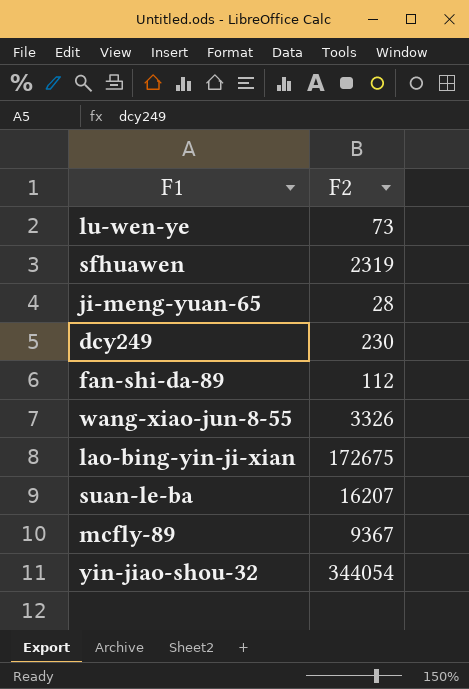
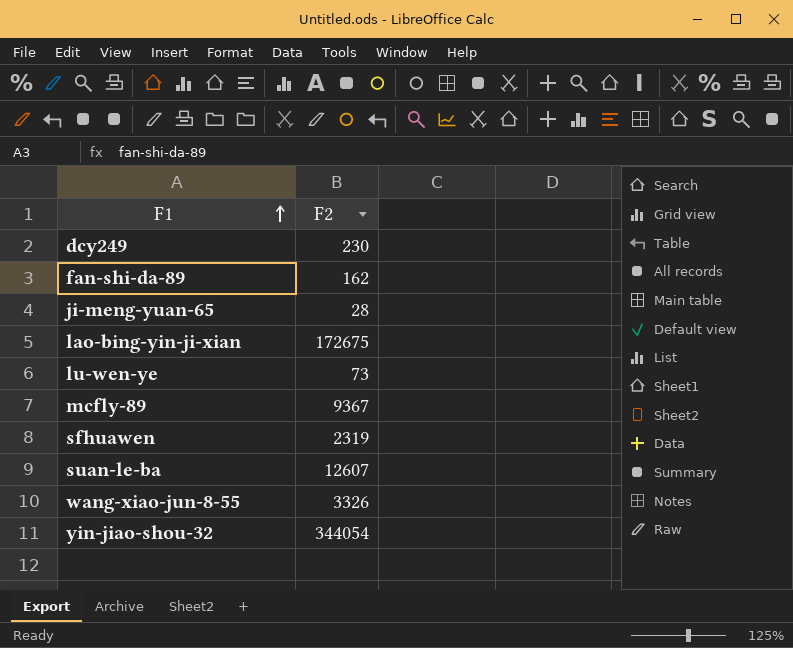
row order: none -> F1 ascending
fan-shi-da-89 | F2: 112 -> 162
suan-le-ba | F2: 16207 -> 12607

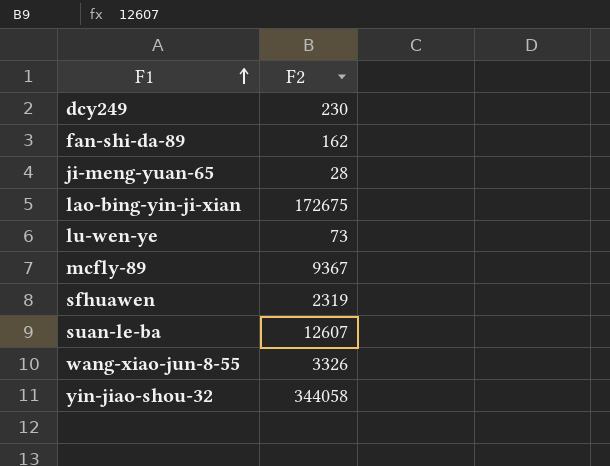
yin-jiao-shou-32 | F2: 344054 -> 344058

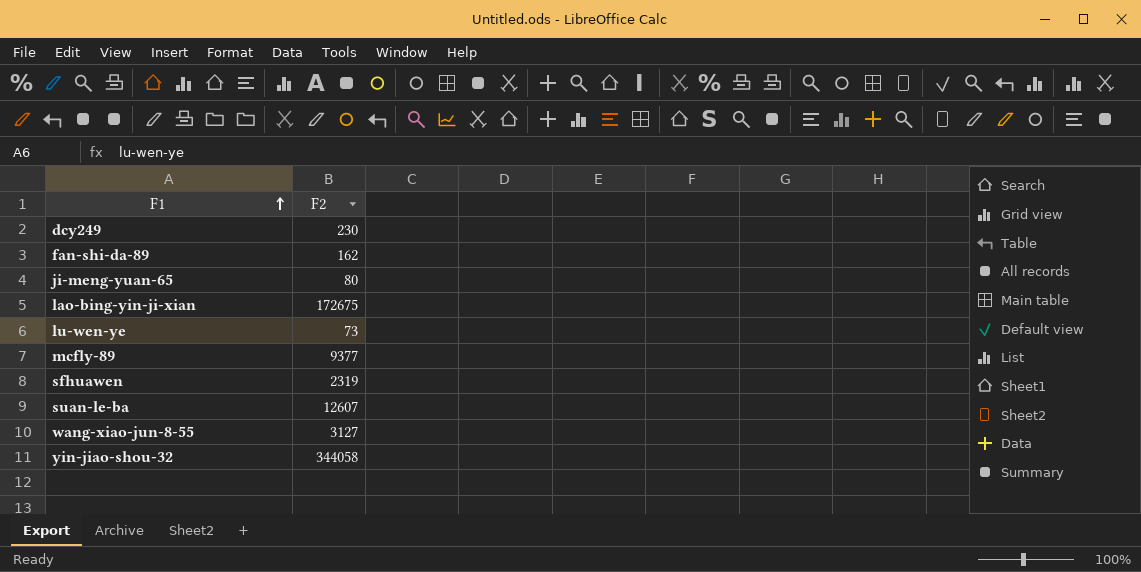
ji-meng-yuan-65 | F2: 28 -> 80
mcfly-89 | F2: 9367 -> 9377
wang-xiao-jun-8-55 | F2: 3326 -> 3127

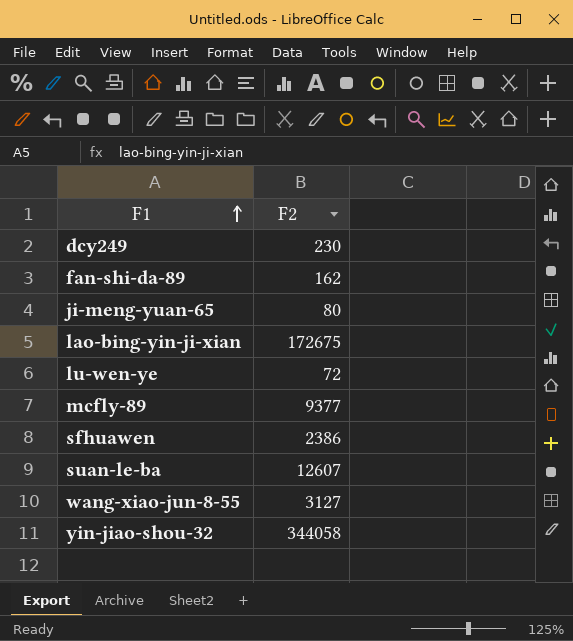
lu-wen-ye | F2: 73 -> 72
sfhuawen | F2: 2319 -> 2386

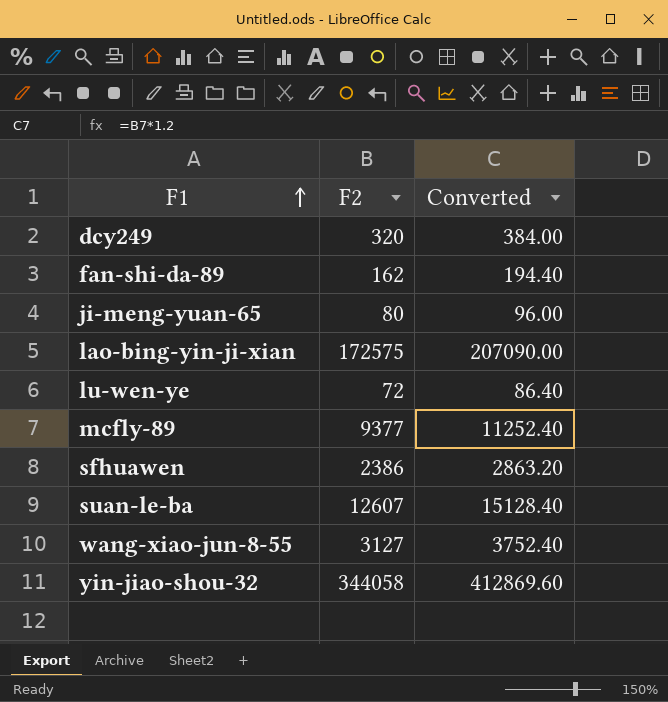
column Converted | formula: none -> [F2] * 1.2
dcy249 | F2: 230 -> 320
lao-bing-yin-ji-xian | F2: 172675 -> 172575

